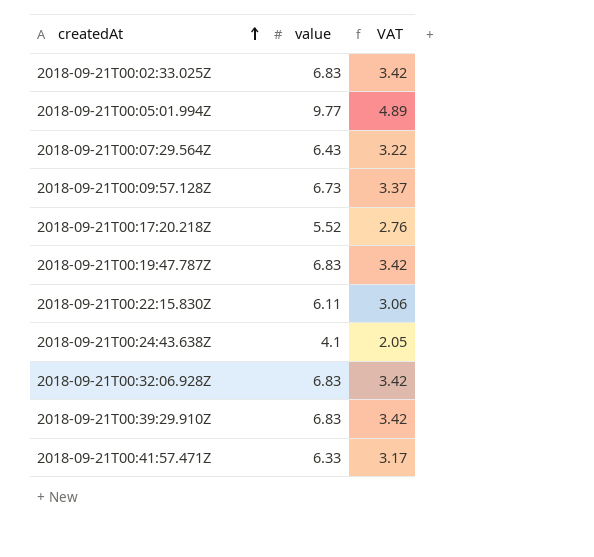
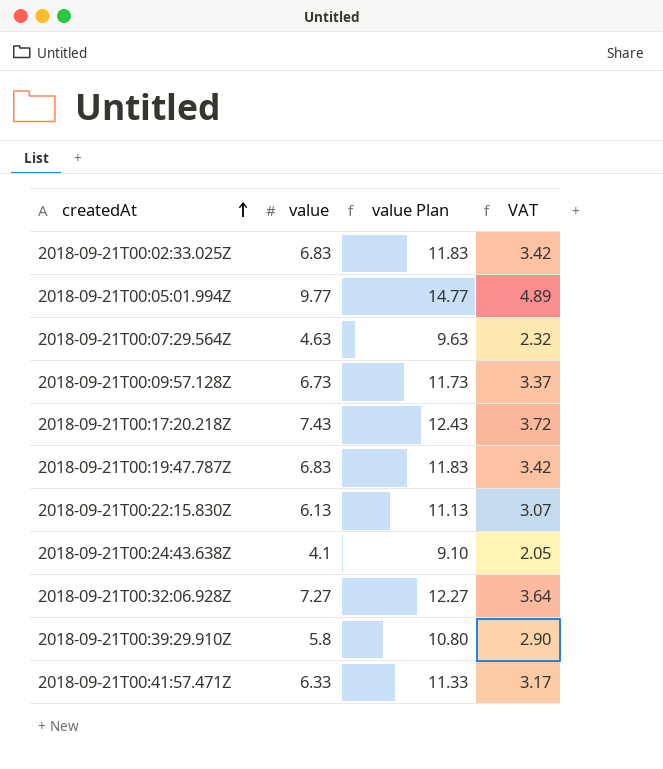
column value Plan | formula: none -> [value] + 5
2018-09-21T00:07:29.564Z | value: 6.43 -> 4.63
2018-09-21T00:07:29.564Z | VAT: 3.22 -> 2.32
2018-09-21T00:17:20.218Z | value: 5.52 -> 7.43
2018-09-21T00:17:20.218Z | VAT: 2.76 -> 3.72
2018-09-21T00:22:15.830Z | value: 6.11 -> 6.13
2018-09-21T00:22:15.830Z | VAT: 3.06 -> 3.07
2018-09-21T00:32:06.928Z | value: 6.83 -> 7.27
2018-09-21T00:32:06.928Z | VAT: 3.42 -> 3.64
2018-09-21T00:39:29.910Z | value: 6.83 -> 5.8
2018-09-21T00:39:29.910Z | VAT: 3.42 -> 2.90

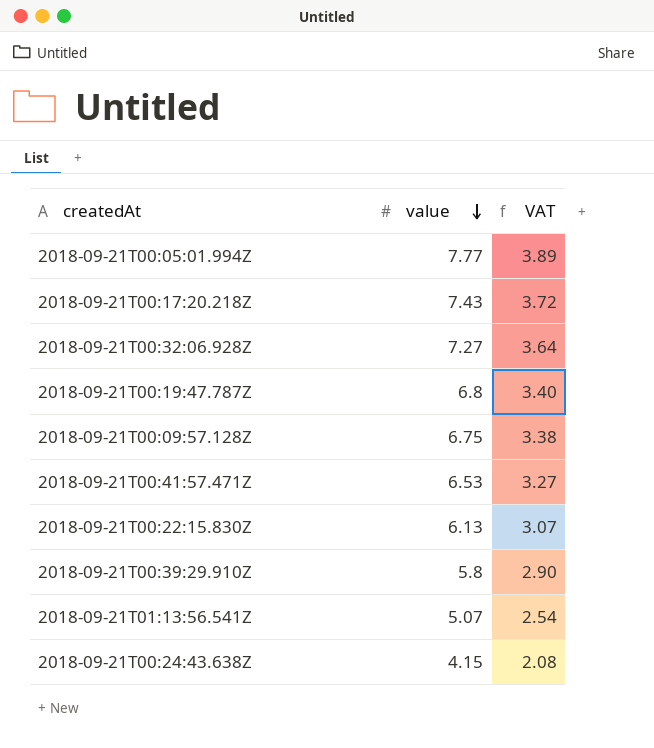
row order: createdAt ascending -> value descending
column value Plan | formula: [value] + 5 -> none
row 2018-09-21T00:02:33.025Z: 6.83 | 11.83 | 3.42 -> none
row 2018-09-21T00:07:29.564Z: 4.63 | 9.63 | 2.32 -> none
2018-09-21T00:05:01.994Z | value: 9.77 -> 7.77
2018-09-21T00:05:01.994Z | VAT: 4.89 -> 3.89
2018-09-21T00:19:47.787Z | value: 6.83 -> 6.8
2018-09-21T00:19:47.787Z | VAT: 3.42 -> 3.40
2018-09-21T00:09:57.128Z | value: 6.73 -> 6.75
2018-09-21T00:09:57.128Z | VAT: 3.37 -> 3.38
2018-09-21T00:41:57.471Z | value: 6.33 -> 6.53
2018-09-21T00:41:57.471Z | VAT: 3.17 -> 3.27
row 2018-09-21T01:13:56.541Z: none -> 5.07 | 2.54
2018-09-21T00:24:43.638Z | value: 4.1 -> 4.15
2018-09-21T00:24:43.638Z | VAT: 2.05 -> 2.08

